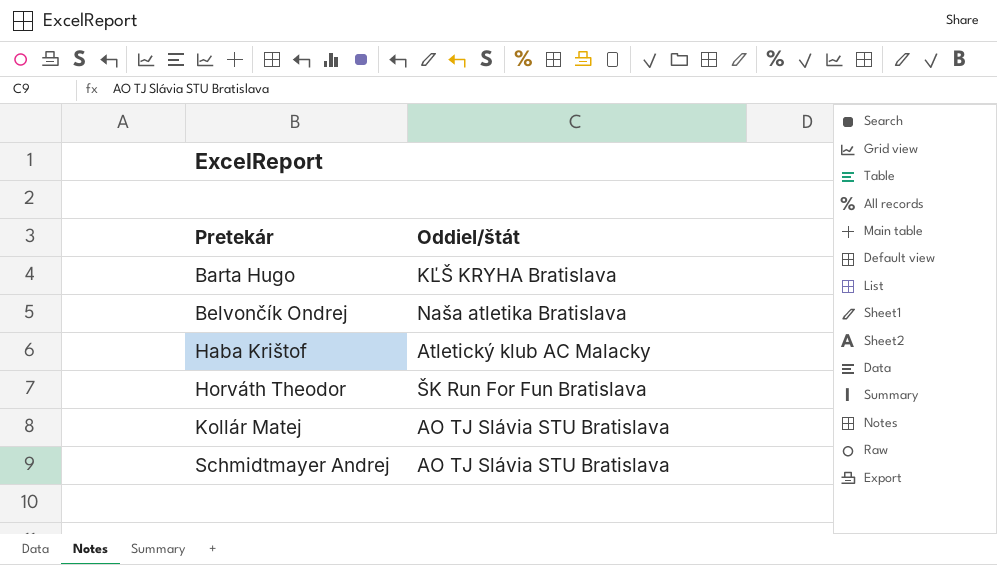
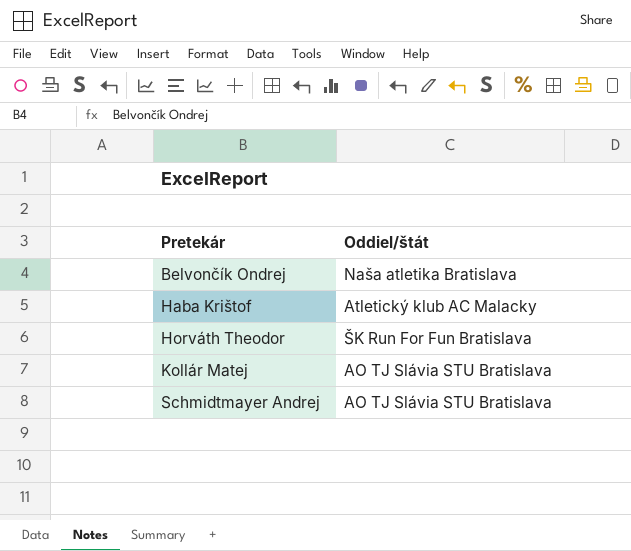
row Barta Hugo: KĽŠ KRYHA Bratislava -> none

